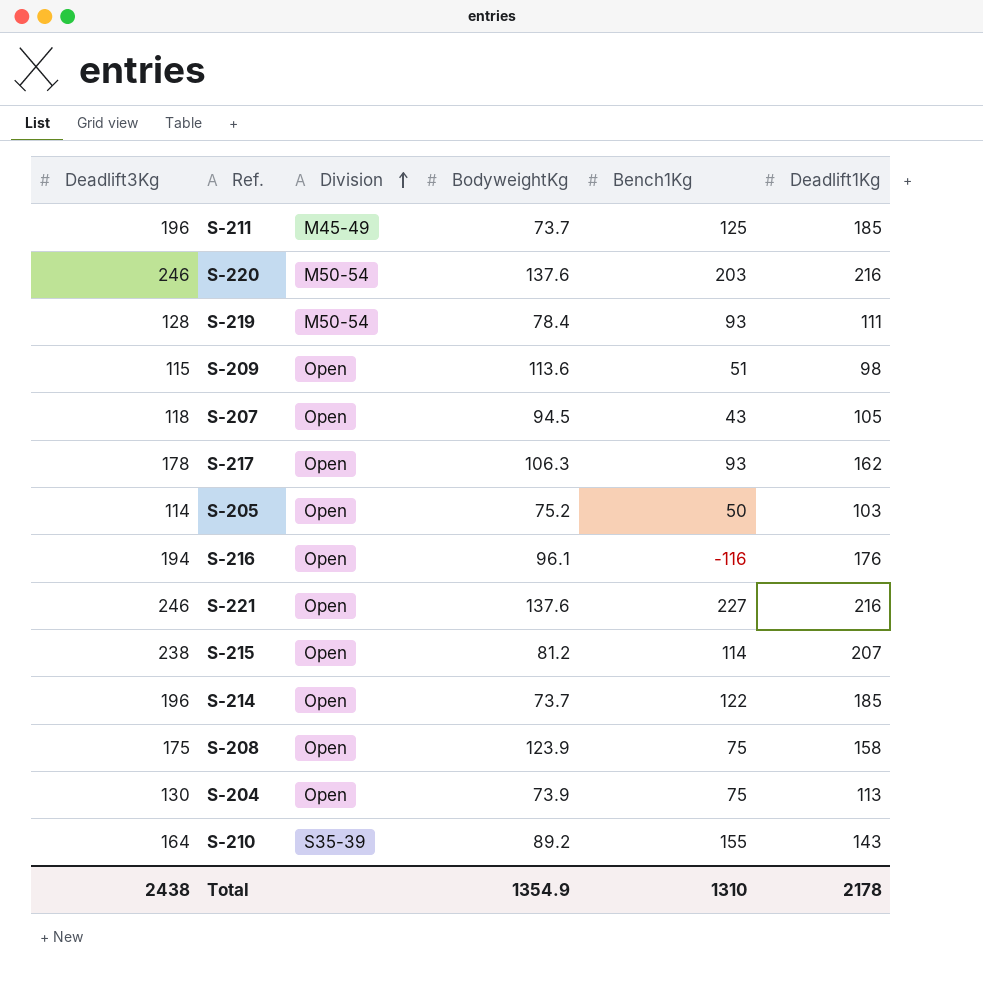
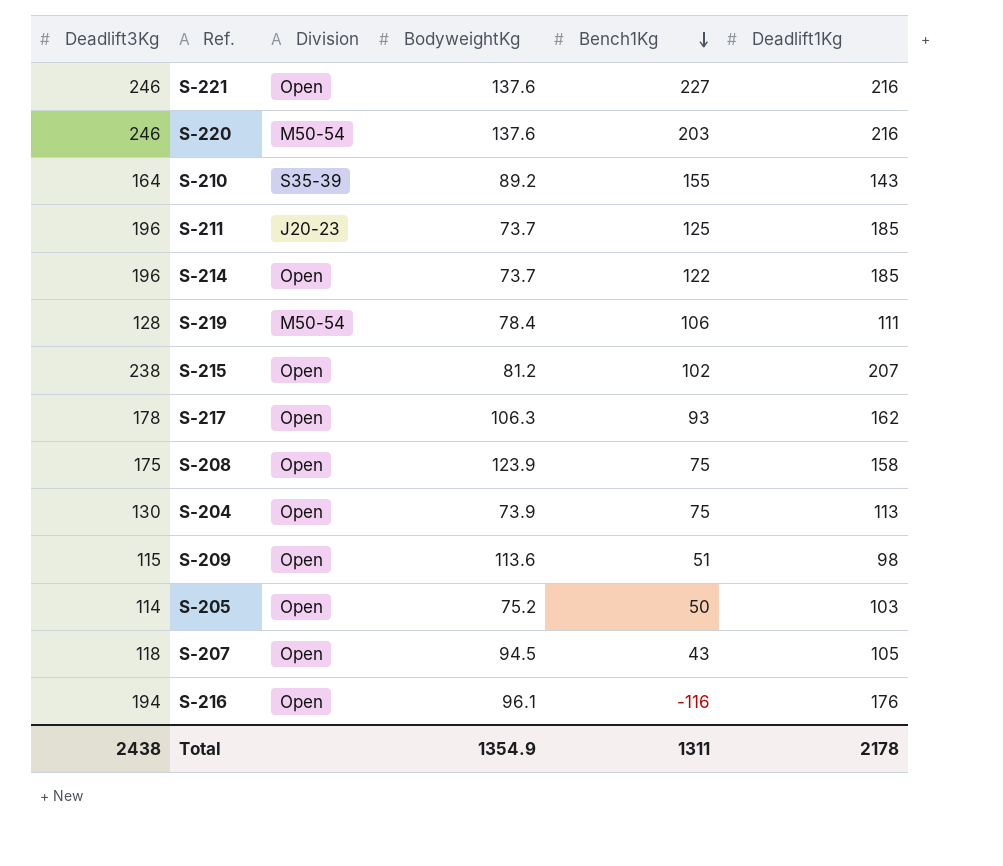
row order: Division ascending -> Bench1Kg descending
S-211 | Division: M45-49 -> J20-23
S-219 | Bench1Kg: 93 -> 106
S-215 | Bench1Kg: 114 -> 102
Total | Bench1Kg: 1310 -> 1311

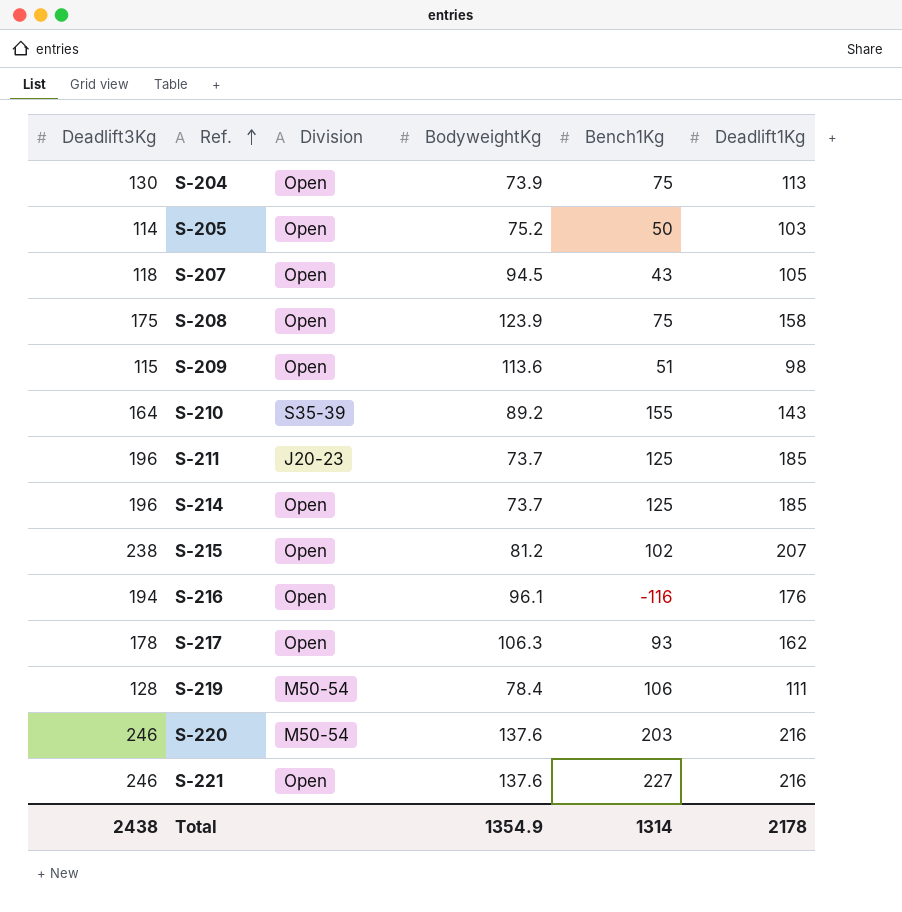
row order: Bench1Kg descending -> Ref. ascending
S-214 | Bench1Kg: 122 -> 125
Total | Bench1Kg: 1311 -> 1314

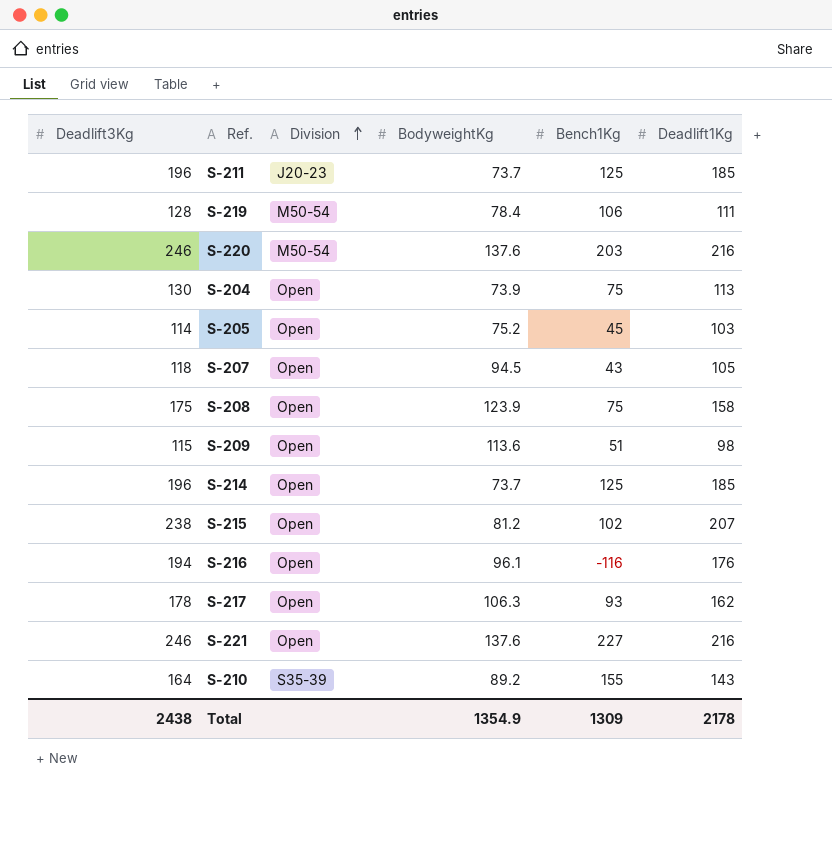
row order: Ref. ascending -> Division ascending
S-205 | Bench1Kg: 50 -> 45
Total | Bench1Kg: 1314 -> 1309

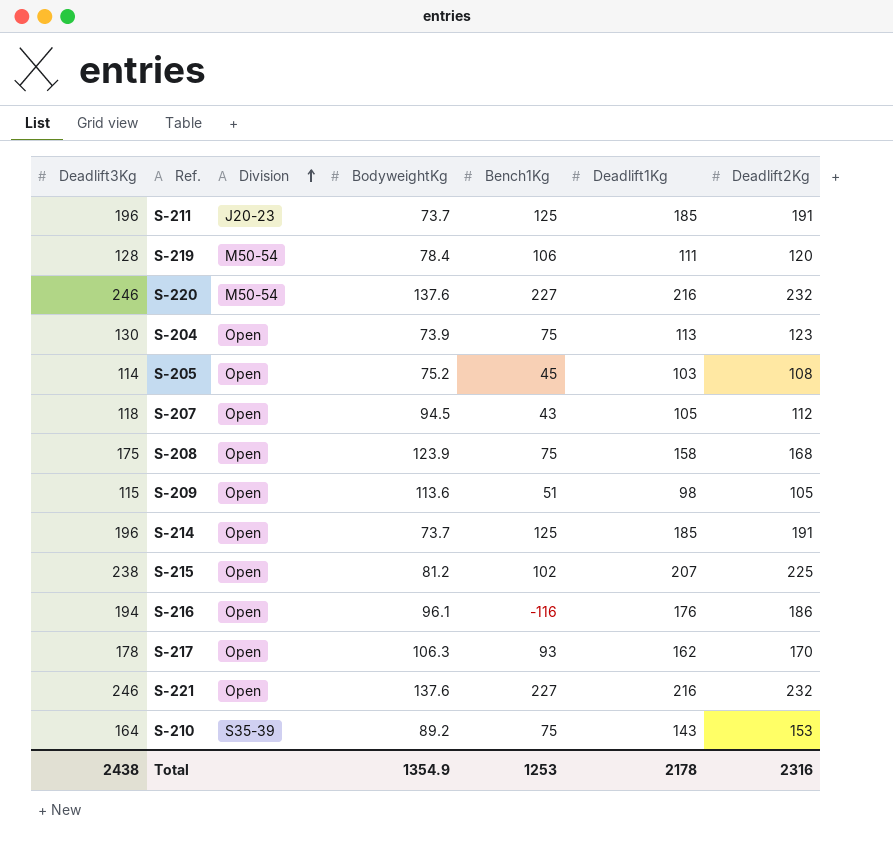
column Deadlift2Kg | position: none -> 7
S-220 | Bench1Kg: 203 -> 227
S-210 | Bench1Kg: 155 -> 75
Total | Bench1Kg: 1309 -> 1253

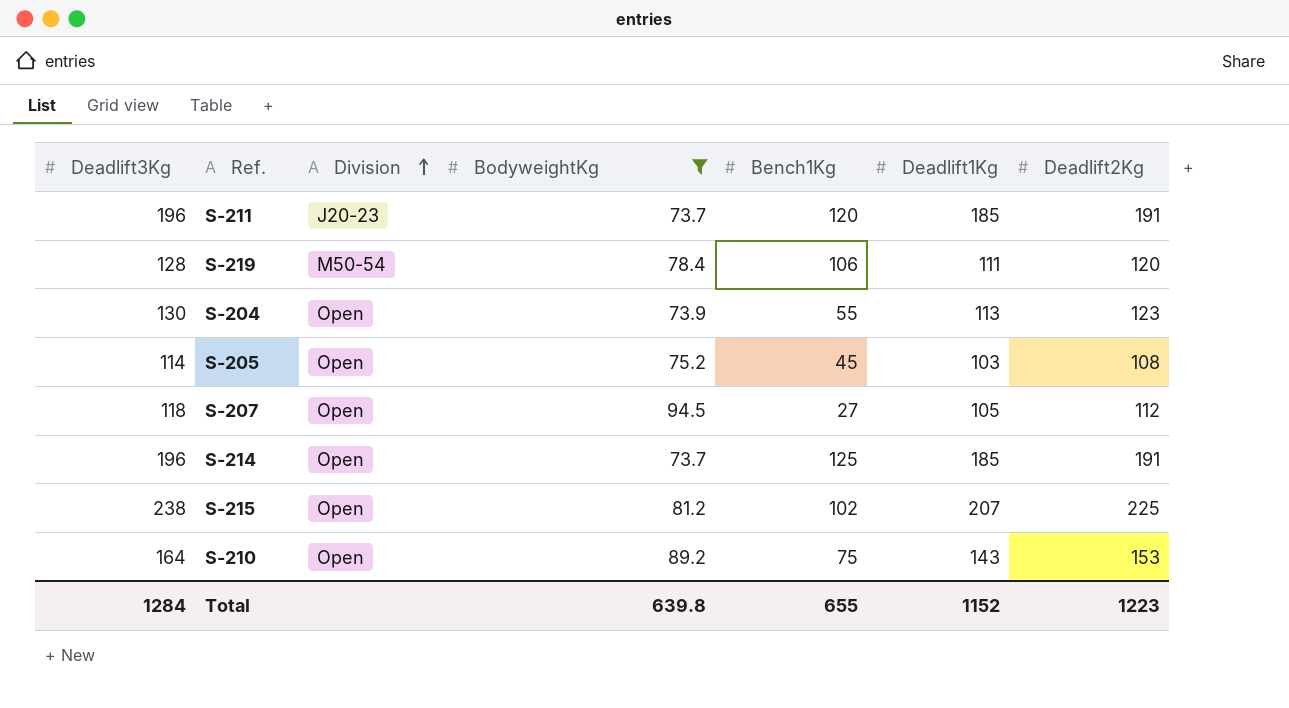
filter: none -> BodyweightKg <= 94.5
S-211 | Bench1Kg: 125 -> 120
S-204 | Bench1Kg: 75 -> 55
S-207 | Bench1Kg: 43 -> 27
S-210 | Division: S35-39 -> Open
Total | Deadlift3Kg: 2438 -> 1284
Total | BodyweightKg: 1354.9 -> 639.8
Total | Bench1Kg: 1253 -> 655
Total | Deadlift1Kg: 2178 -> 1152
Total | Deadlift2Kg: 2316 -> 1223

